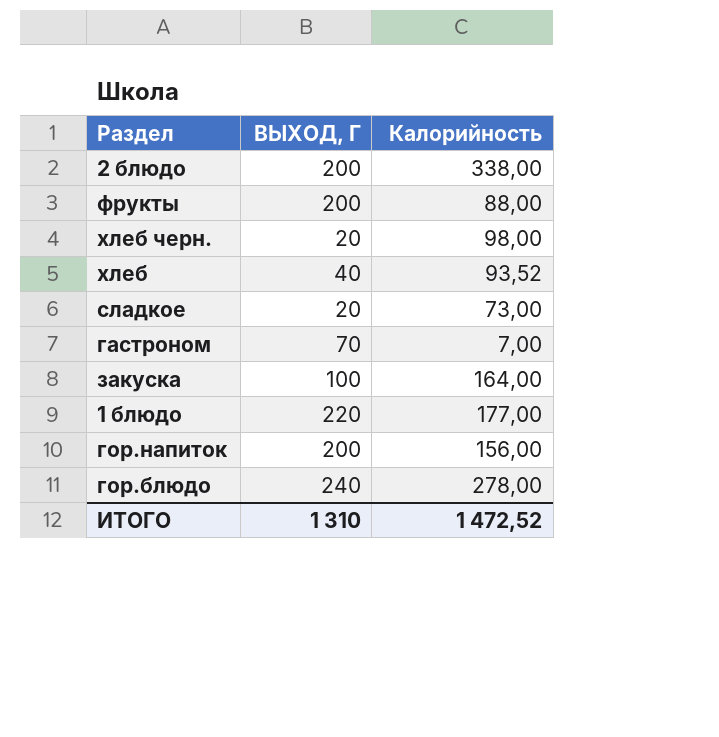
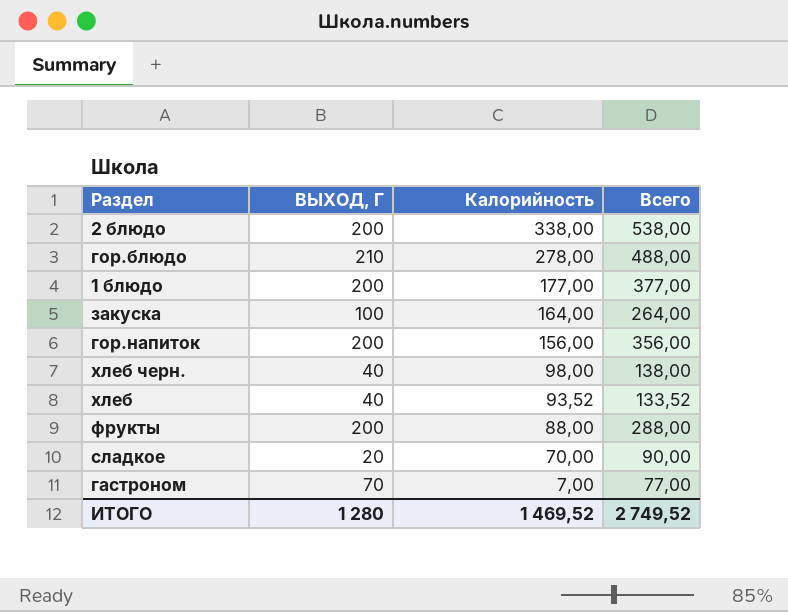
row order: none -> Калорийность descending
column Всего | formula: none -> [ВЫХОД, Г] + [Калорийность]
гор.блюдо | ВЫХОД, Г: 240 -> 210
1 блюдо | ВЫХОД, Г: 220 -> 200
хлеб черн. | ВЫХОД, Г: 20 -> 40
сладкое | Калорийность: 73,00 -> 70,00
ИТОГО | ВЫХОД, Г: 1 310 -> 1 280
ИТОГО | Калорийность: 1 472,52 -> 1 469,52

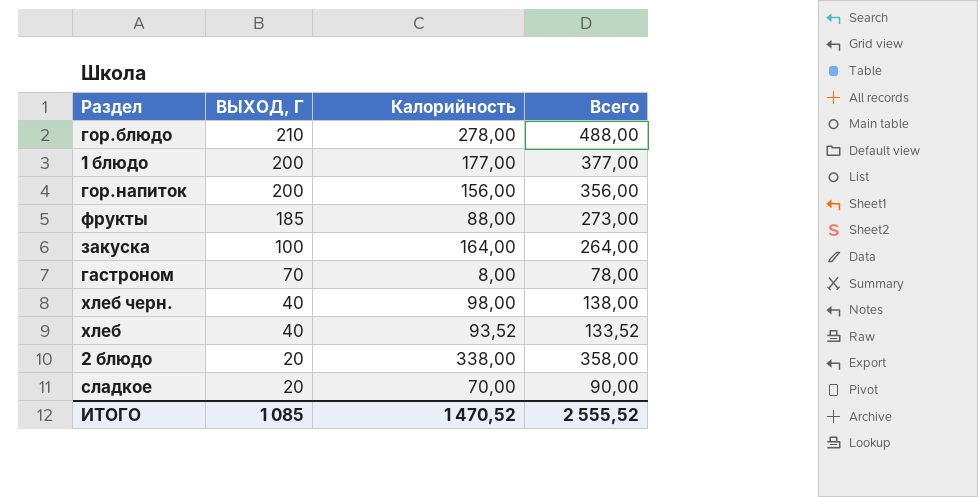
row order: Калорийность descending -> ВЫХОД, Г descending
фрукты | ВЫХОД, Г: 200 -> 185
фрукты | Всего: 288,00 -> 273,00
гастроном | Калорийность: 7,00 -> 8,00
гастроном | Всего: 77,00 -> 78,00
2 блюдо | ВЫХОД, Г: 200 -> 20
2 блюдо | Всего: 538,00 -> 358,00
ИТОГО | ВЫХОД, Г: 1 280 -> 1 085
ИТОГО | Калорийность: 1 469,52 -> 1 470,52
ИТОГО | Всего: 2 749,52 -> 2 555,52

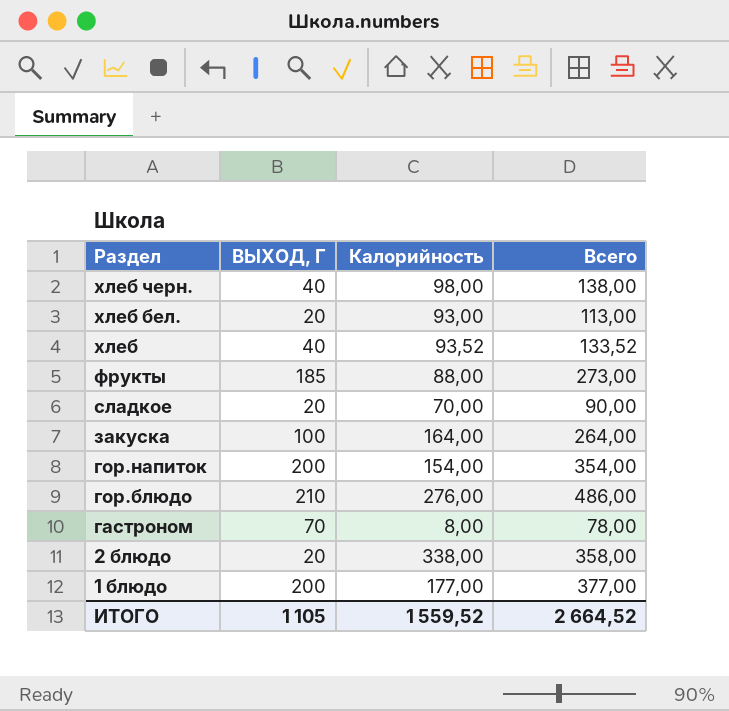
row order: ВЫХОД, Г descending -> Раздел descending
row хлеб бел.: none -> 20 | 93,00 | 113,00
гор.напиток | Калорийность: 156,00 -> 154,00
гор.напиток | Всего: 356,00 -> 354,00
гор.блюдо | Калорийность: 278,00 -> 276,00
гор.блюдо | Всего: 488,00 -> 486,00
ИТОГО | ВЫХОД, Г: 1 085 -> 1 105
ИТОГО | Калорийность: 1 470,52 -> 1 559,52
ИТОГО | Всего: 2 555,52 -> 2 664,52

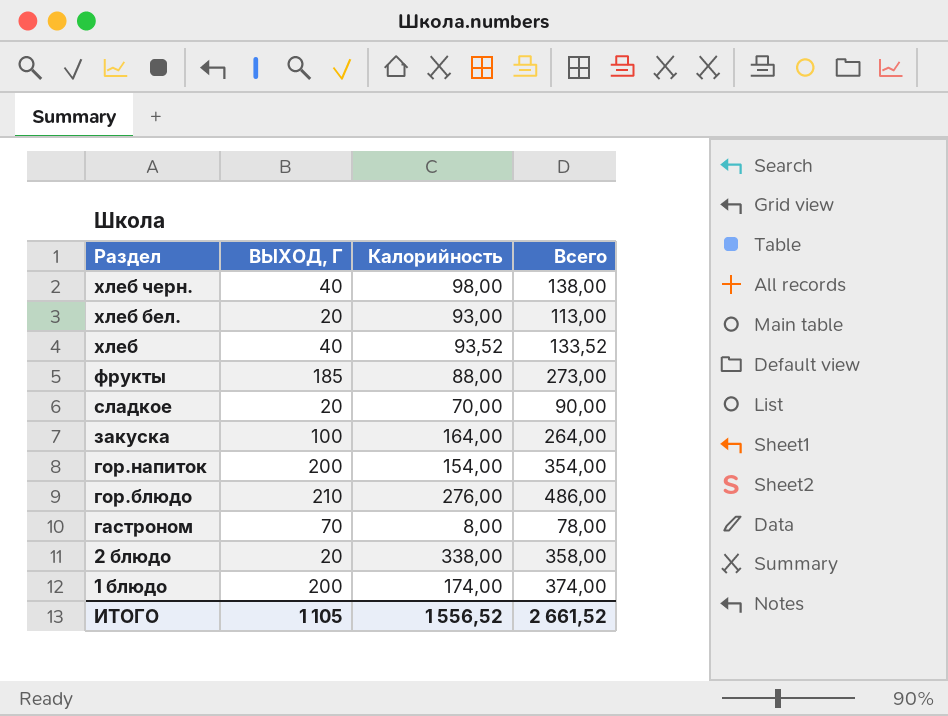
1 блюдо | Калорийность: 177,00 -> 174,00
1 блюдо | Всего: 377,00 -> 374,00
ИТОГО | Калорийность: 1 559,52 -> 1 556,52
ИТОГО | Всего: 2 664,52 -> 2 661,52

